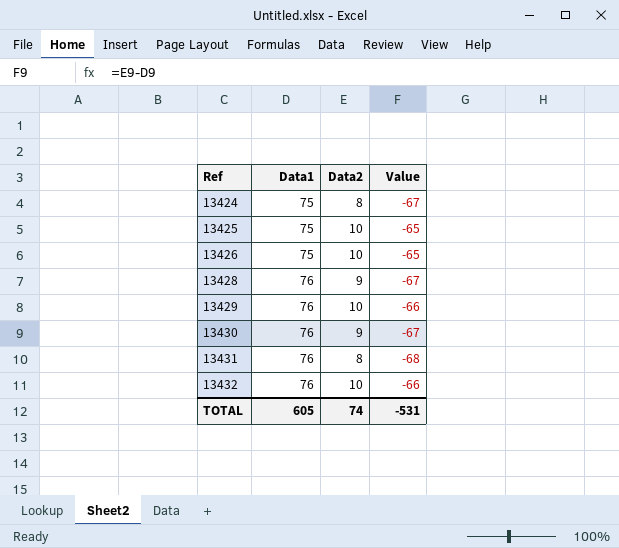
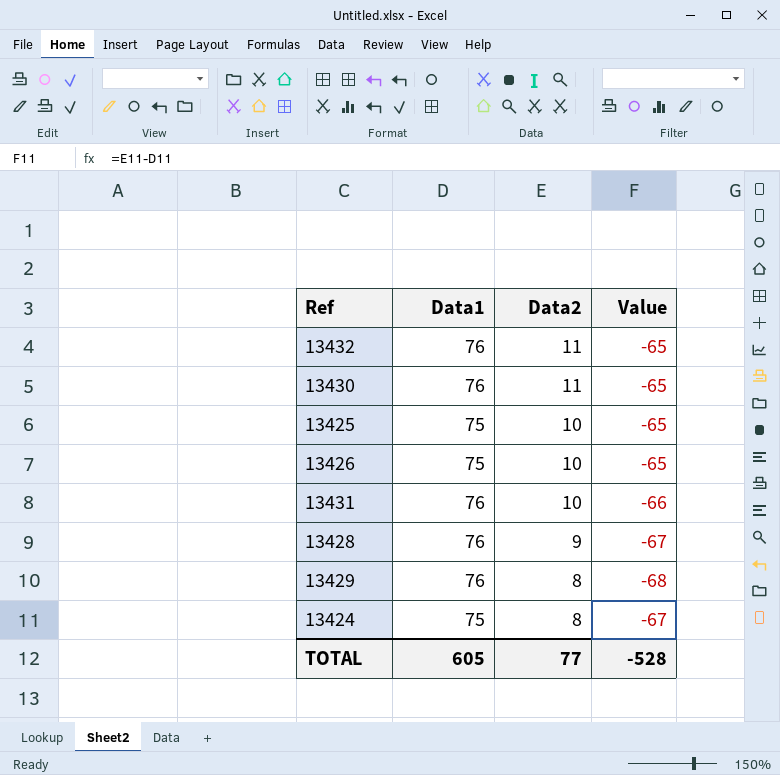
row order: Ref ascending -> Data2 descending
13432 | Data2: 10 -> 11
13432 | Value: -66 -> -65
13430 | Data2: 9 -> 11
13430 | Value: -67 -> -65
13431 | Data2: 8 -> 10
13431 | Value: -68 -> -66
13429 | Data2: 10 -> 8
13429 | Value: -66 -> -68
TOTAL | Data2: 74 -> 77
TOTAL | Value: -531 -> -528

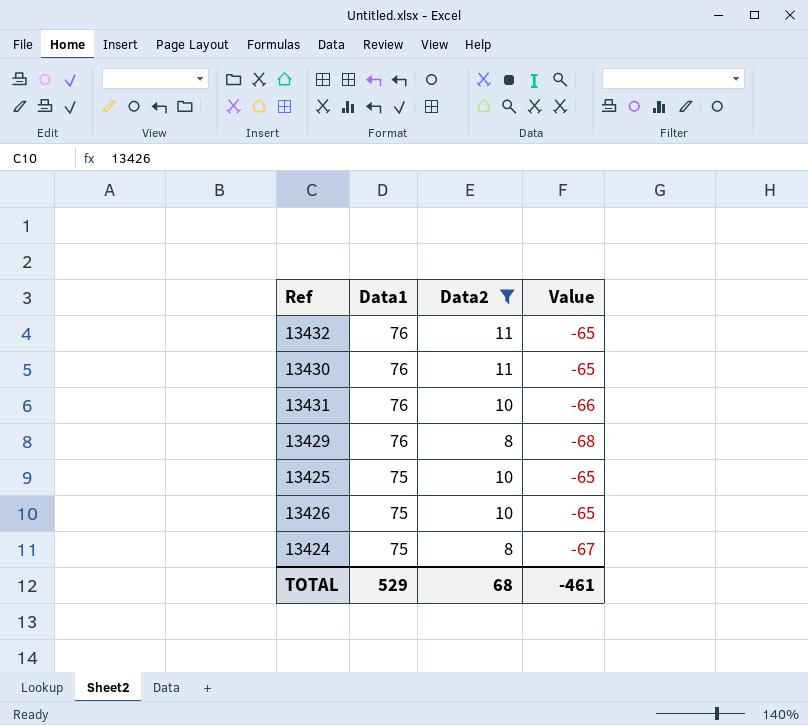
filter: none -> Data2 != 9
row order: Data2 descending -> Data1 descending
TOTAL | Data1: 605 -> 529
TOTAL | Data2: 77 -> 68
TOTAL | Value: -528 -> -461

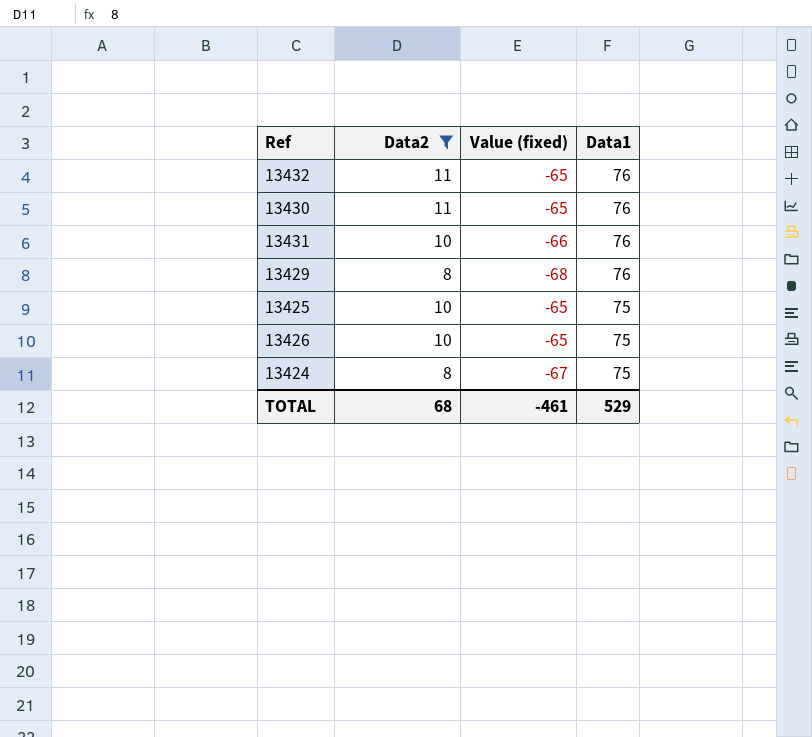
column name: Value -> Value (fixed)
column Data1 | position: 2 -> 4

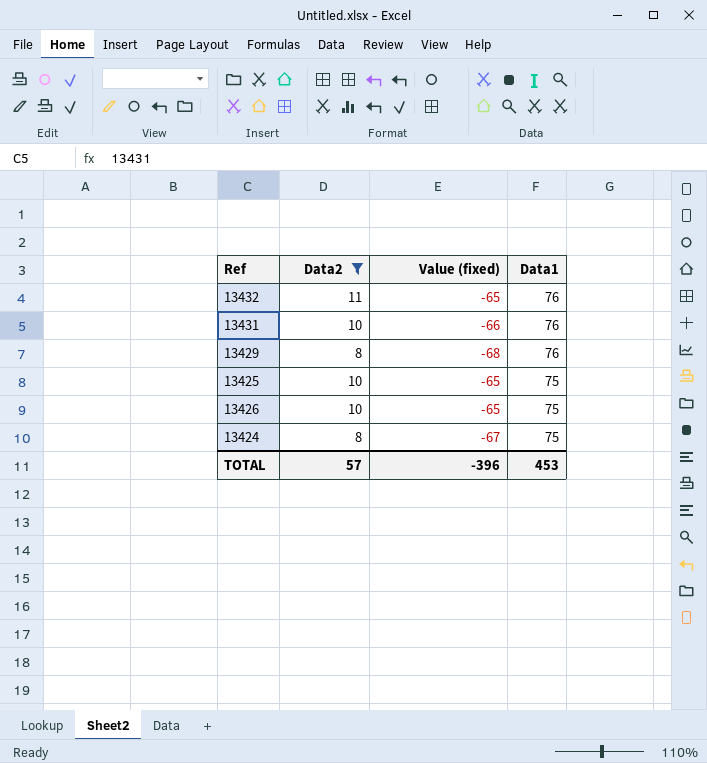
row 13430: 11 | -65 | 76 -> none
TOTAL | Data2: 68 -> 57
TOTAL | Value (fixed): -461 -> -396
TOTAL | Data1: 529 -> 453

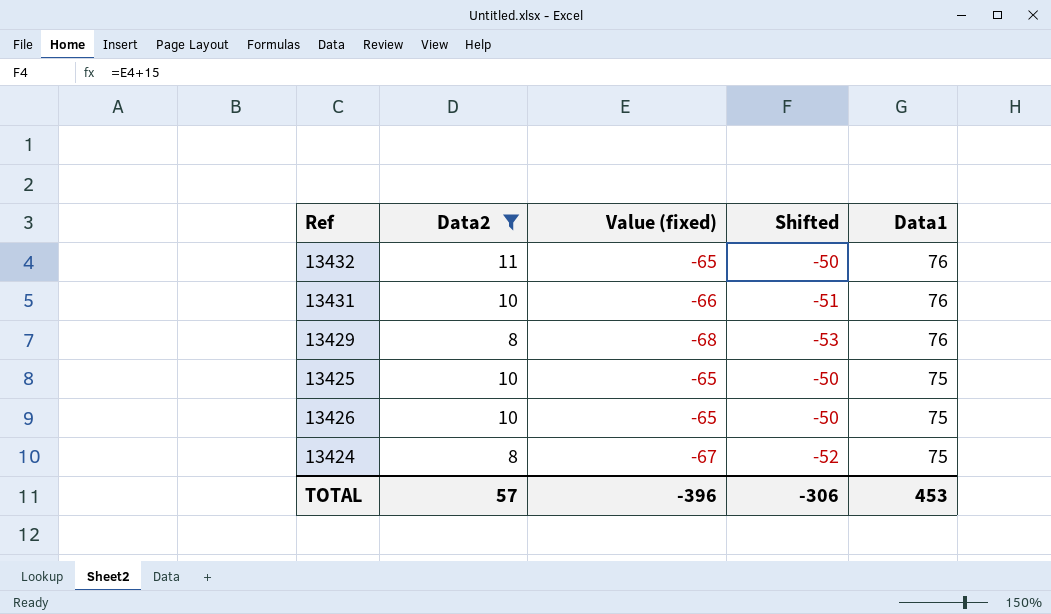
column Shifted | formula: none -> [Value (fixed)] + 15

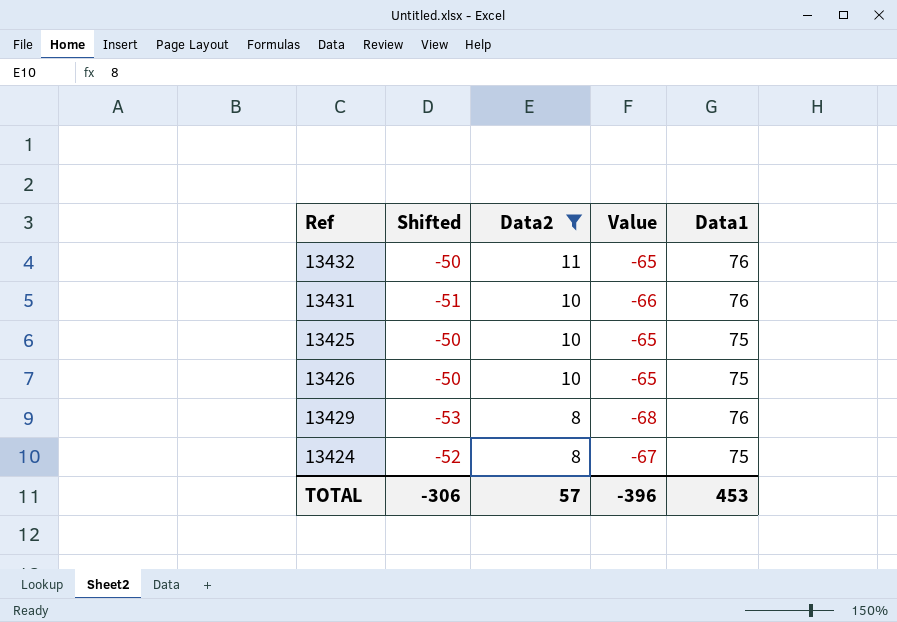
row order: Data1 descending -> Data2 descending
column Shifted | position: 4 -> 2
column name: Value (fixed) -> Value

